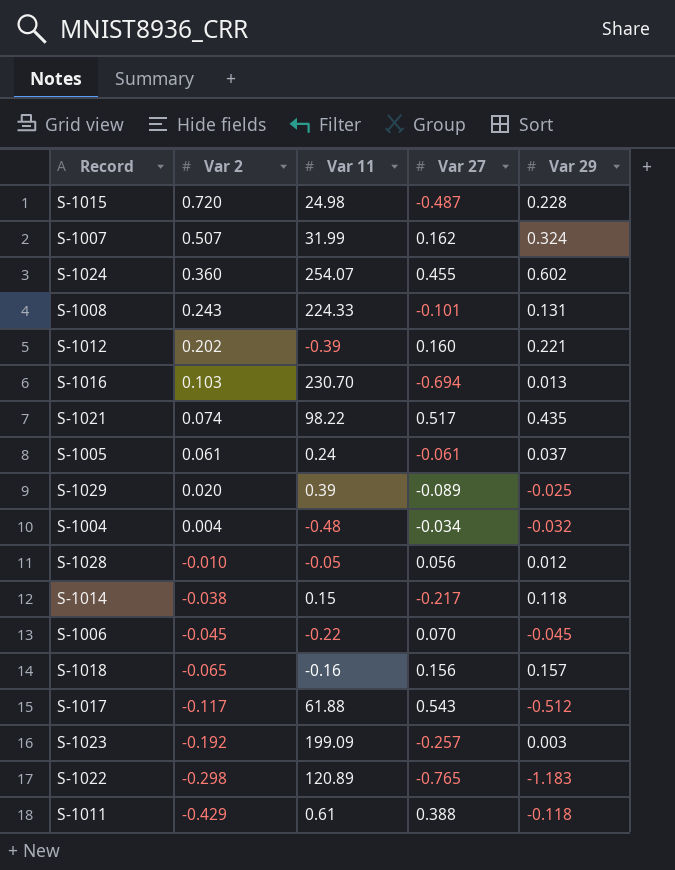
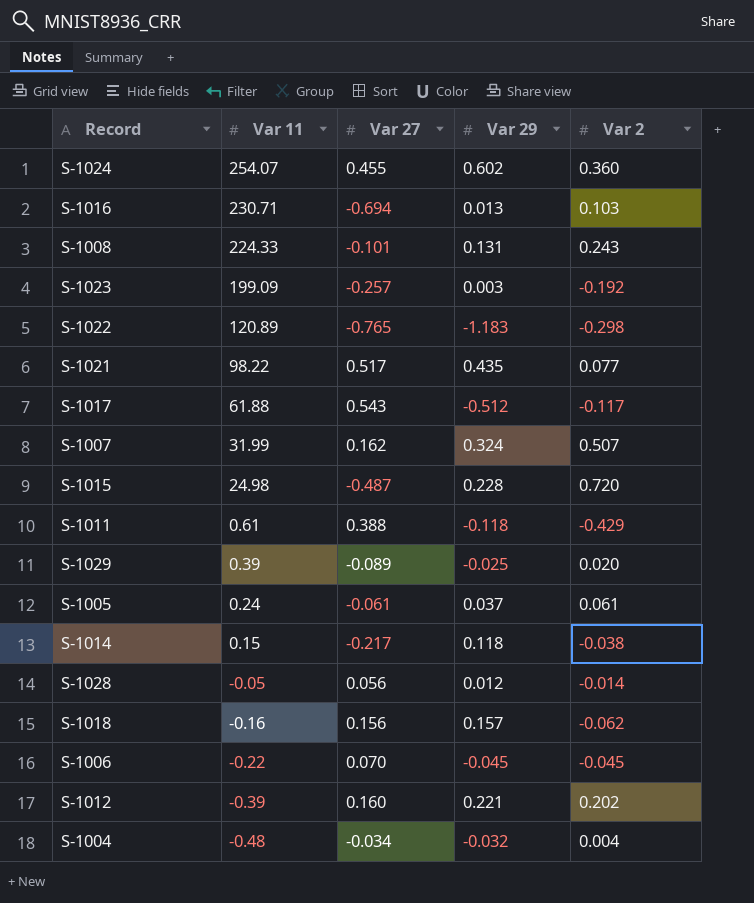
row order: Var 2 descending -> Var 11 descending
column Var 2 | position: 2 -> 5
S-1016 | Var 11: 230.70 -> 230.71
S-1021 | Var 2: 0.074 -> 0.077
S-1028 | Var 2: -0.010 -> -0.014
S-1018 | Var 2: -0.065 -> -0.062

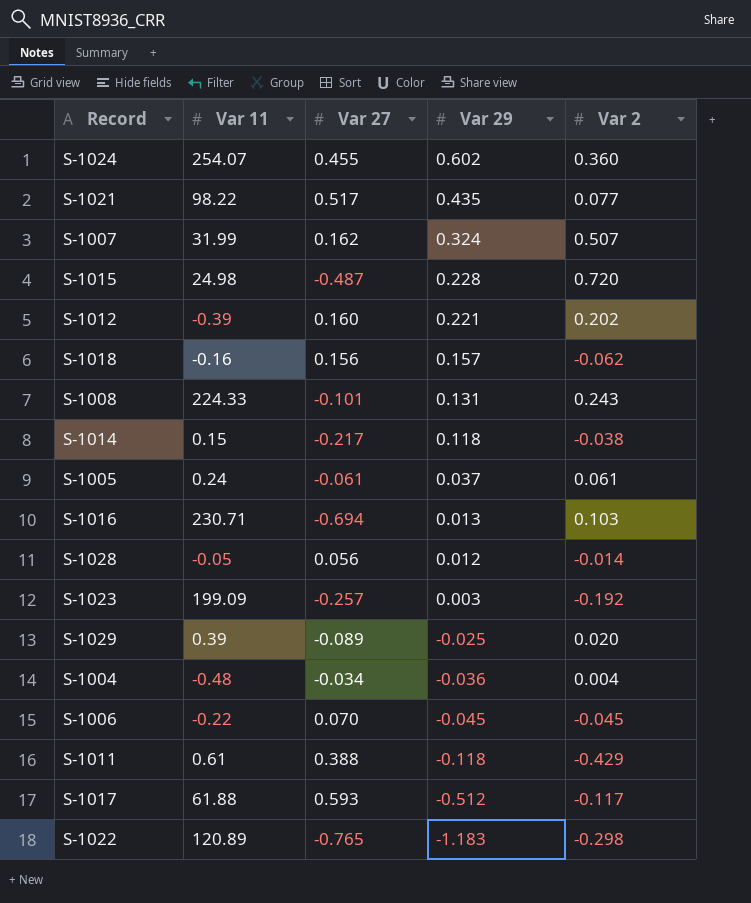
row order: Var 11 descending -> Var 29 descending
S-1004 | Var 29: -0.032 -> -0.036
S-1017 | Var 27: 0.543 -> 0.593

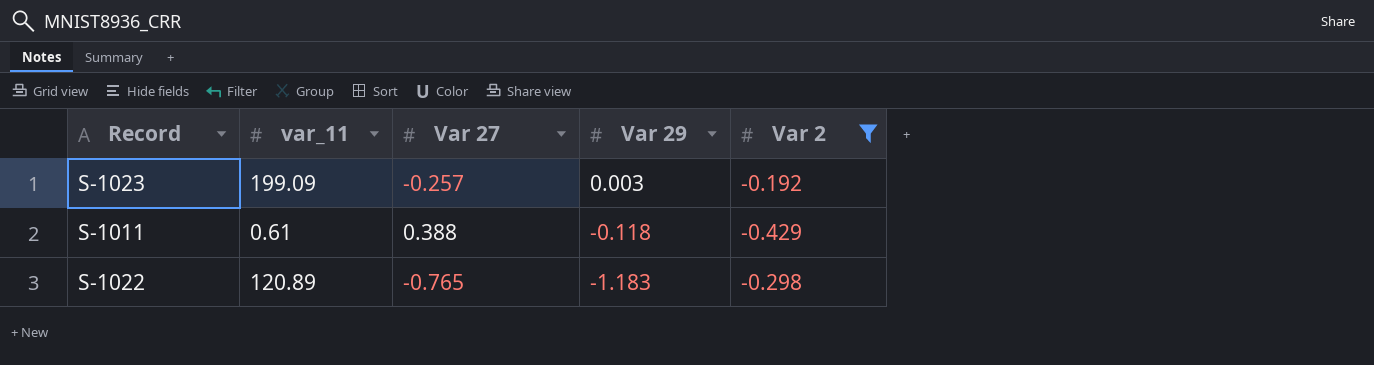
filter: none -> Var 2 <= -0.192
column name: Var 11 -> var_11

